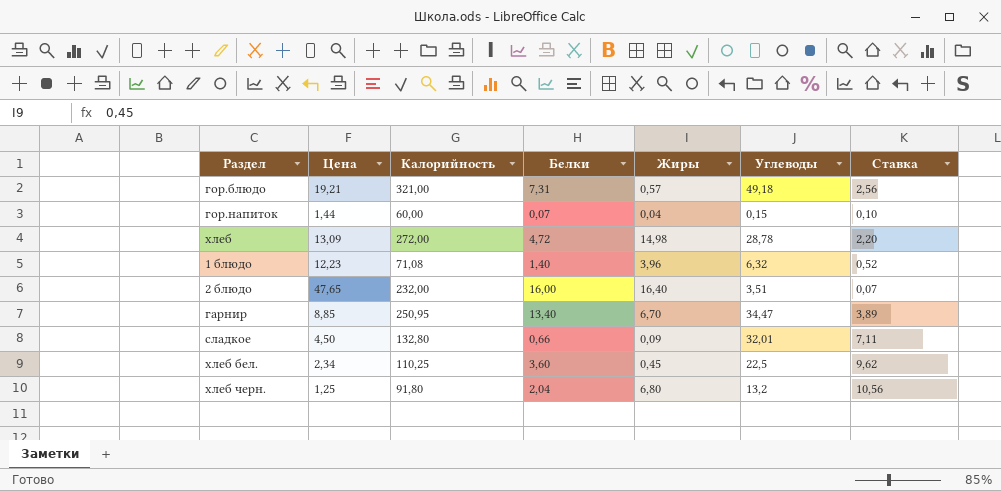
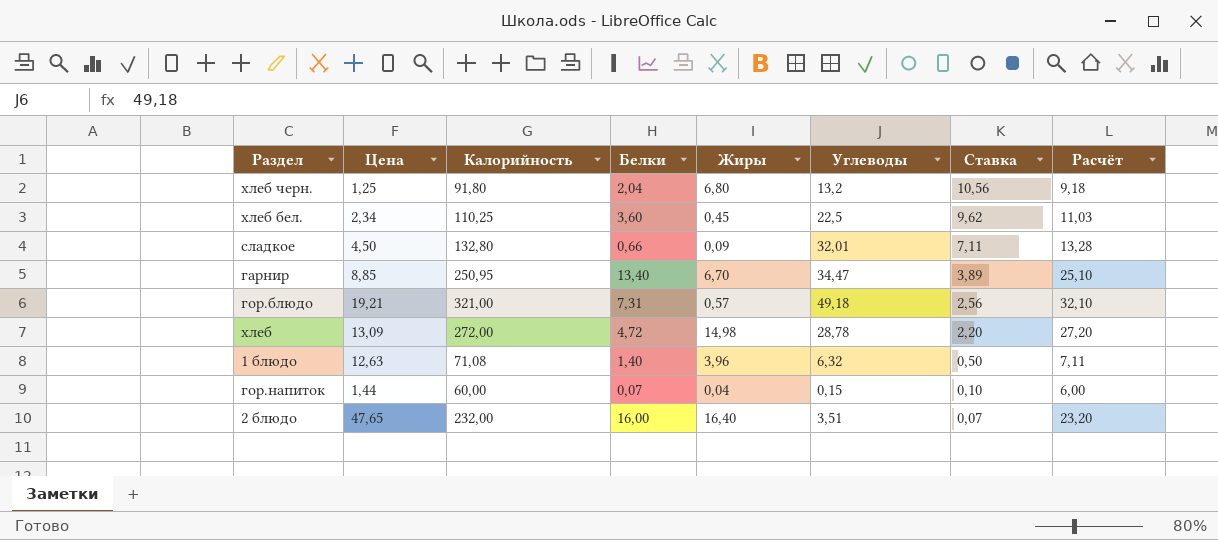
row order: none -> Ставка descending
column Расчёт | formula: none -> [Калорийность] * 0,1
1 блюдо | Цена: 12,23 -> 12,63
1 блюдо | Ставка: 0,52 -> 0,50

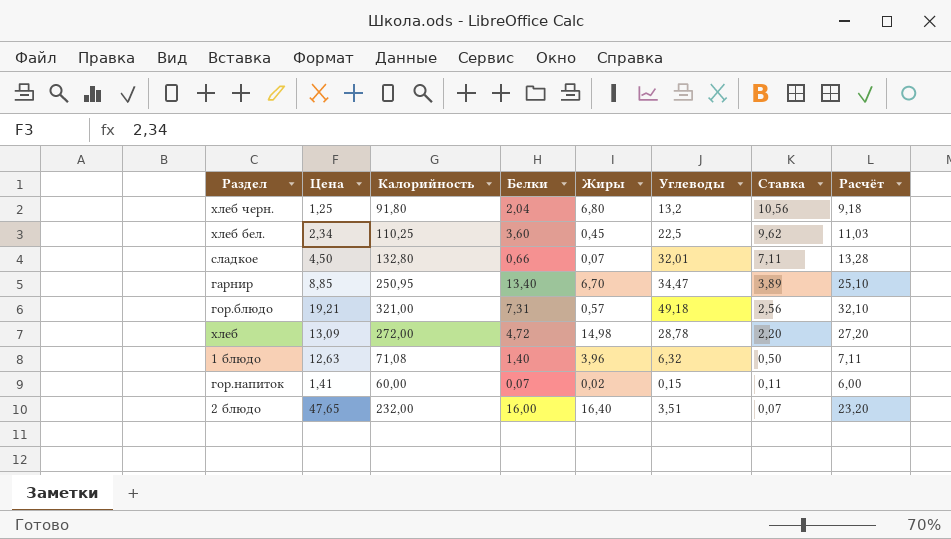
сладкое | Жиры: 0,09 -> 0,07
гор.напиток | Цена: 1,44 -> 1,41
гор.напиток | Жиры: 0,04 -> 0,02
гор.напиток | Ставка: 0,10 -> 0,11

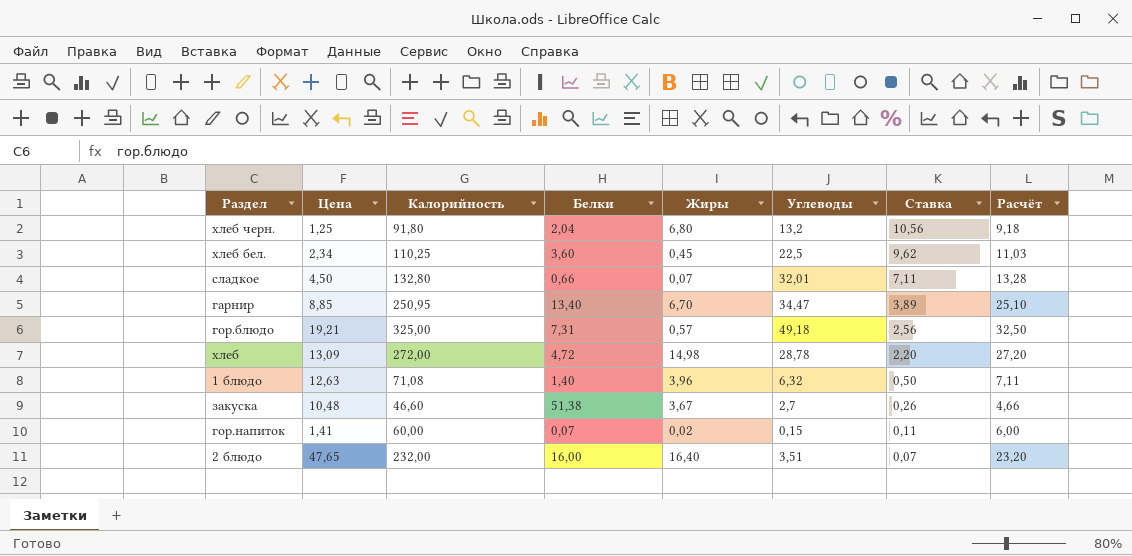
гор.блюдо | Калорийность: 321,00 -> 325,00
гор.блюдо | Расчёт: 32,10 -> 32,50
row закуска: none -> 10,48 | 46,60 | 51,38 | 3,67 | 2,7 | 0,26 | 4,66

